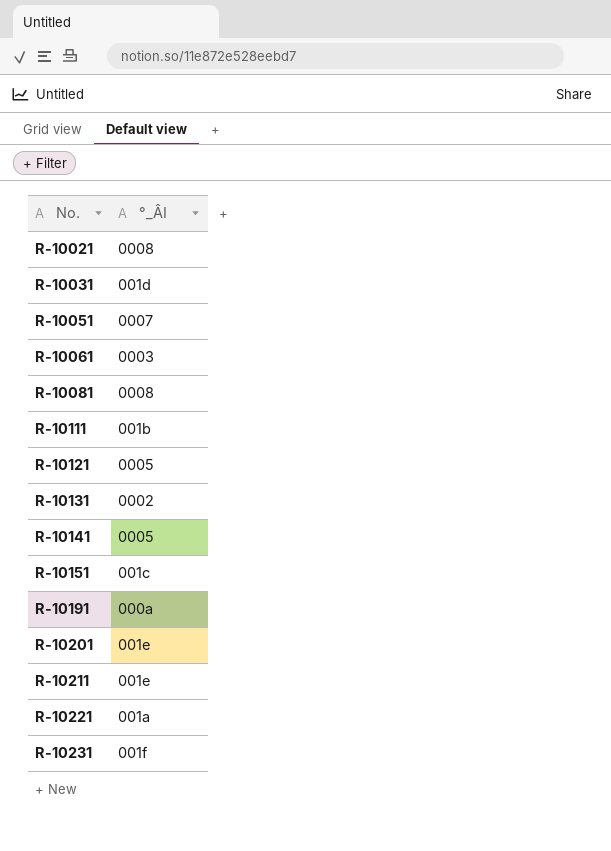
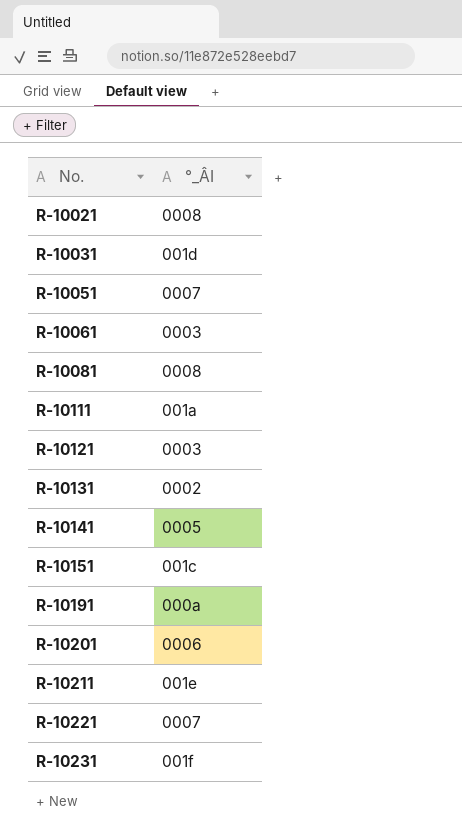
R-10111 | °_ÂI: 001b -> 001a
R-10121 | °_ÂI: 0005 -> 0003
R-10201 | °_ÂI: 001e -> 0006
R-10221 | °_ÂI: 001a -> 0007

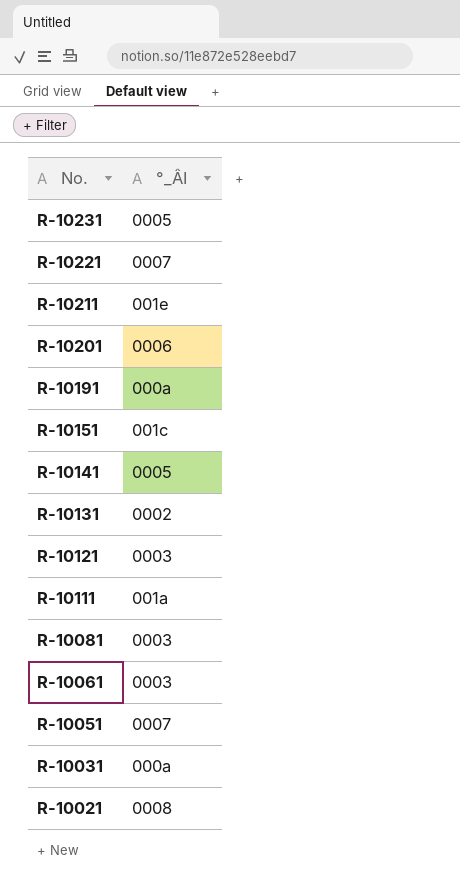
row order: No. ascending -> No. descending
R-10231 | °_ÂI: 001f -> 0005
R-10081 | °_ÂI: 0008 -> 0003
R-10031 | °_ÂI: 001d -> 000a

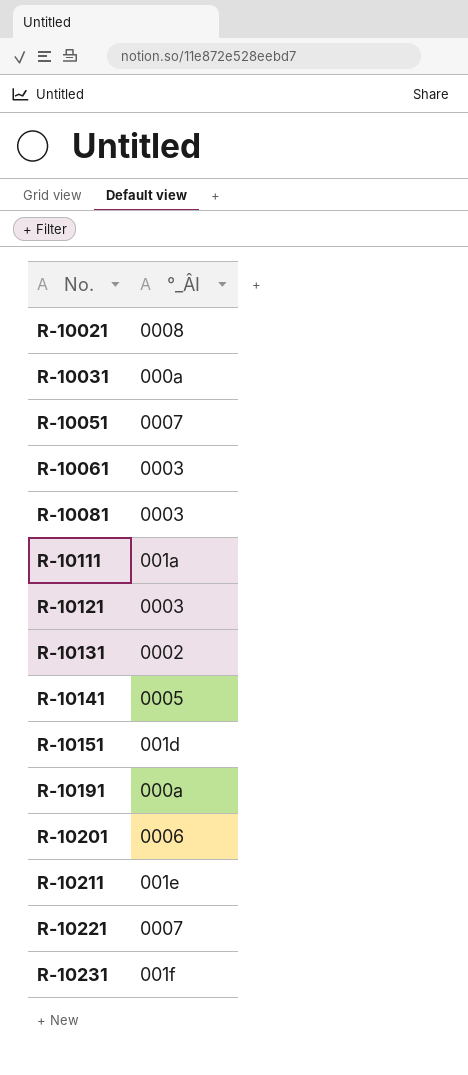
row order: No. descending -> No. ascending
R-10151 | °_ÂI: 001c -> 001d
R-10231 | °_ÂI: 0005 -> 001f

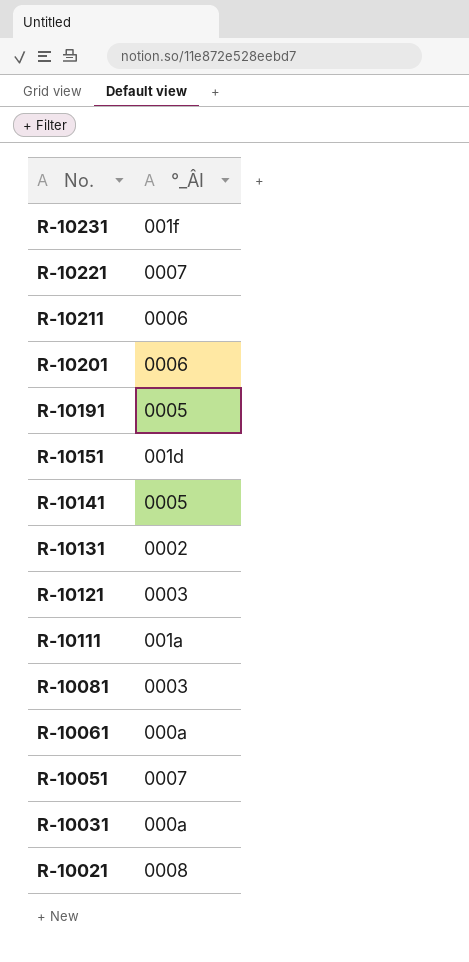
row order: No. ascending -> No. descending
R-10211 | °_ÂI: 001e -> 0006
R-10191 | °_ÂI: 000a -> 0005
R-10061 | °_ÂI: 0003 -> 000a

